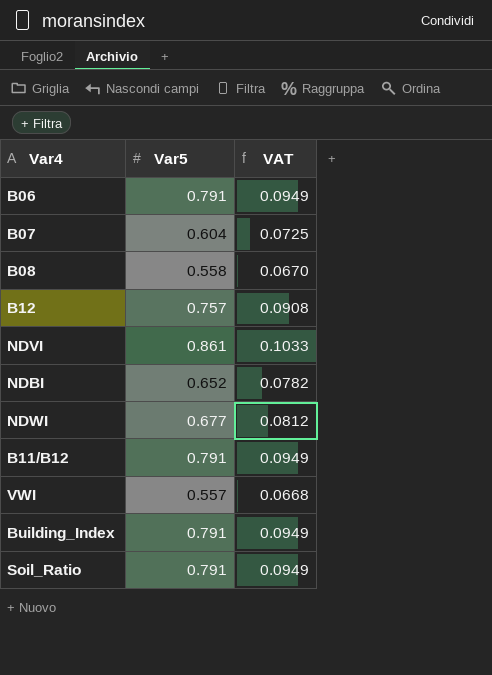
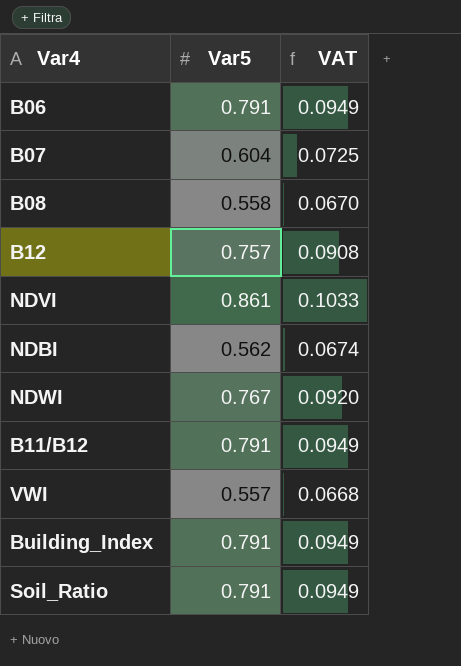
NDBI | Var5: 0.652 -> 0.562
NDBI | VAT: 0.0782 -> 0.0674
NDWI | Var5: 0.677 -> 0.767
NDWI | VAT: 0.0812 -> 0.0920

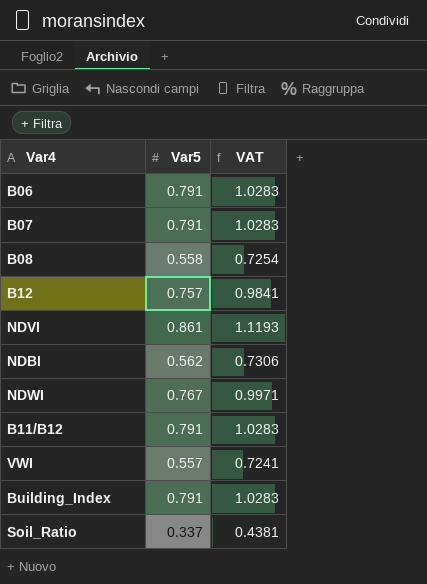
column VAT | formula: [Var5] * 0.12 -> [Var5] * 1.3
B07 | Var5: 0.604 -> 0.791
Soil_Ratio | Var5: 0.791 -> 0.337

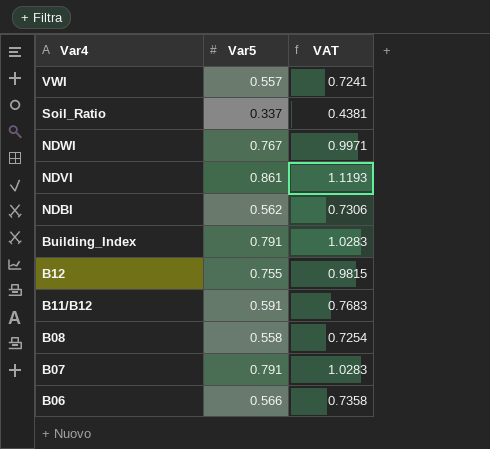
row order: none -> Var4 descending
B12 | Var5: 0.757 -> 0.755
B12 | VAT: 0.9841 -> 0.9815
B11/B12 | Var5: 0.791 -> 0.591
B11/B12 | VAT: 1.0283 -> 0.7683
B06 | Var5: 0.791 -> 0.566
B06 | VAT: 1.0283 -> 0.7358

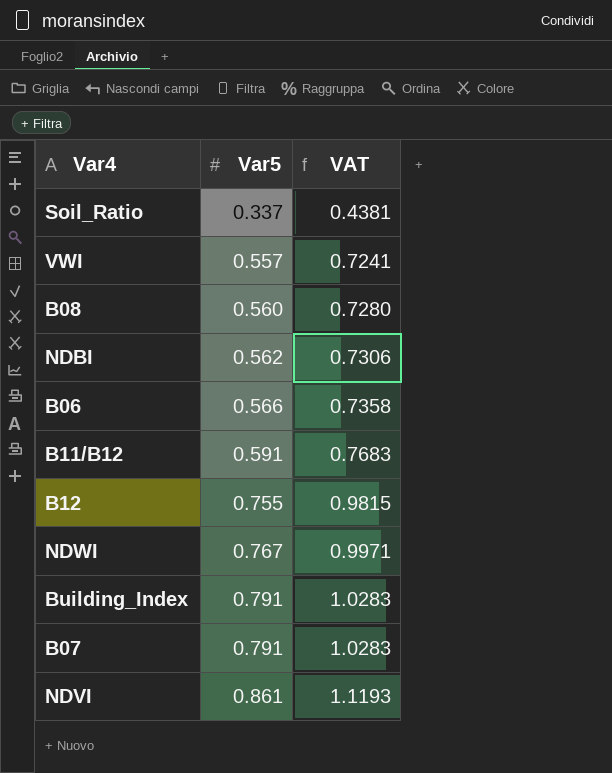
row order: Var4 descending -> Var5 ascending
B08 | Var5: 0.558 -> 0.560
B08 | VAT: 0.7254 -> 0.7280

